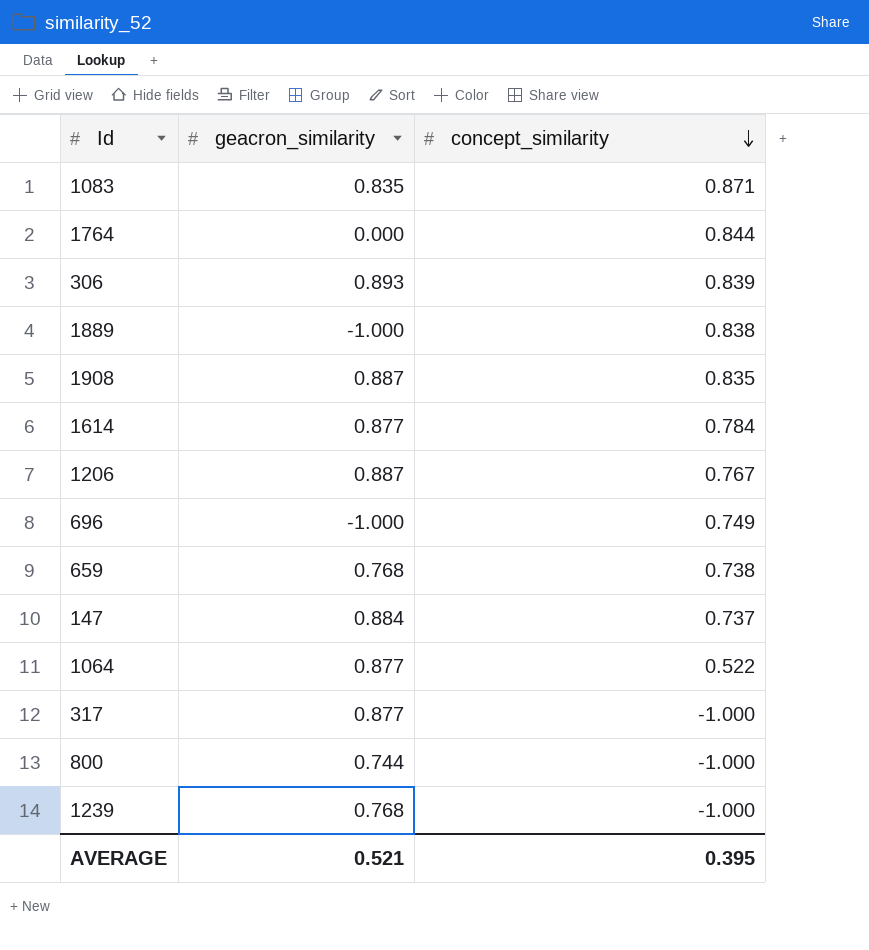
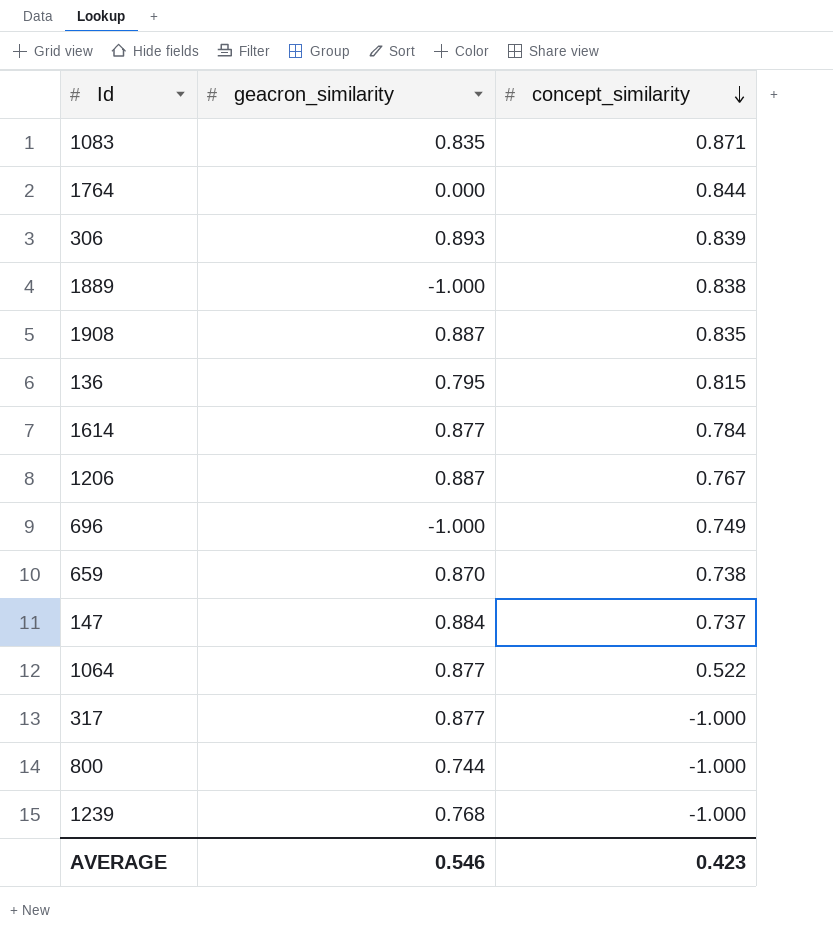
row 136: none -> 0.795 | 0.815
659 | geacron_similarity: 0.768 -> 0.870
AVERAGE | geacron_similarity: 0.521 -> 0.546
AVERAGE | concept_similarity: 0.395 -> 0.423

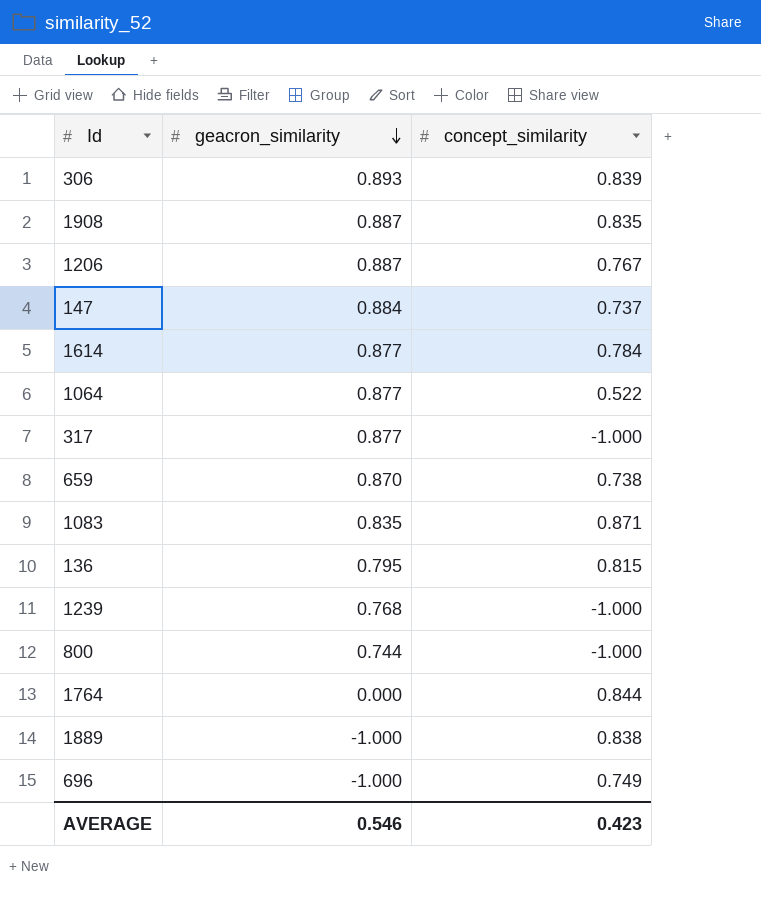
row order: concept_similarity descending -> geacron_similarity descending

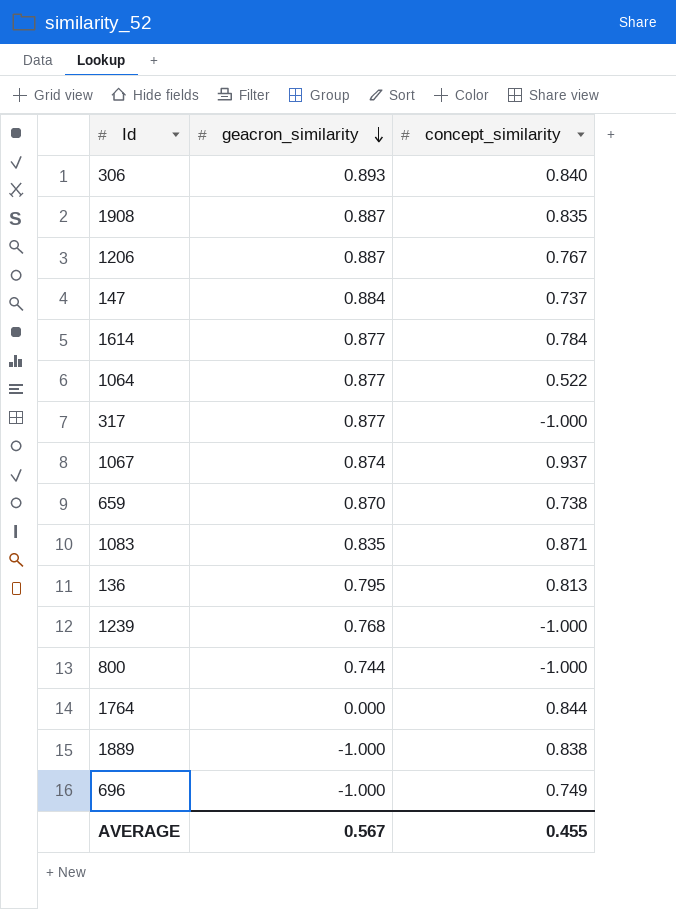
306 | concept_similarity: 0.839 -> 0.840
row 1067: none -> 0.874 | 0.937
136 | concept_similarity: 0.815 -> 0.813
AVERAGE | geacron_similarity: 0.546 -> 0.567
AVERAGE | concept_similarity: 0.423 -> 0.455

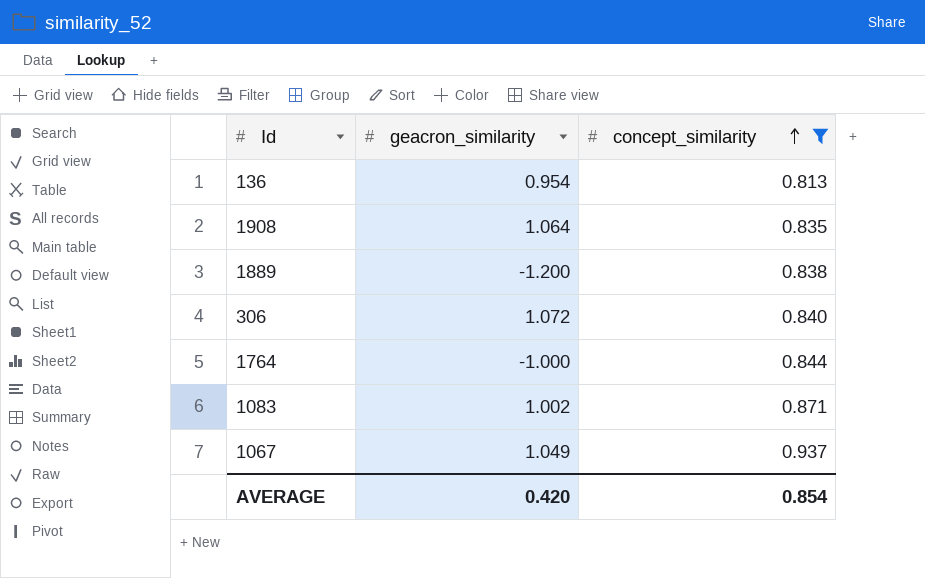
filter: none -> concept_similarity >= 0.813
row order: geacron_similarity descending -> concept_similarity ascending
136 | geacron_similarity: 0.795 -> 0.954
1908 | geacron_similarity: 0.887 -> 1.064
1889 | geacron_similarity: -1.000 -> -1.200
306 | geacron_similarity: 0.893 -> 1.072
1764 | geacron_similarity: 0.000 -> -1.000
1083 | geacron_similarity: 0.835 -> 1.002
1067 | geacron_similarity: 0.874 -> 1.049
AVERAGE | geacron_similarity: 0.567 -> 0.420
AVERAGE | concept_similarity: 0.455 -> 0.854

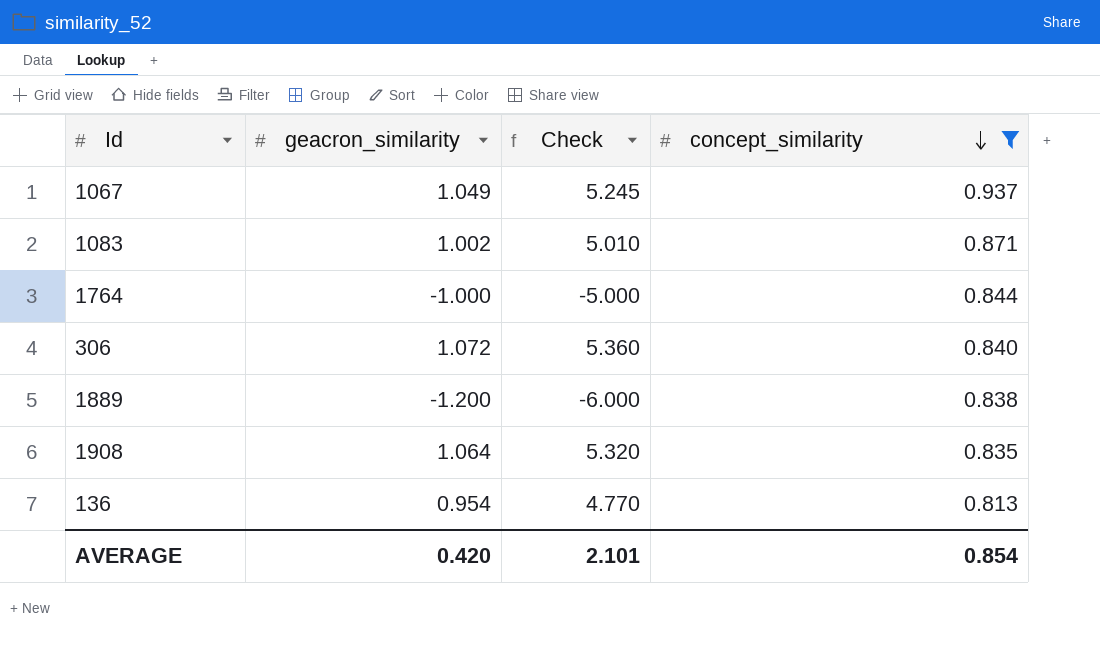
row order: concept_similarity ascending -> concept_similarity descending
column Check | formula: none -> [geacron_similarity] * 5

